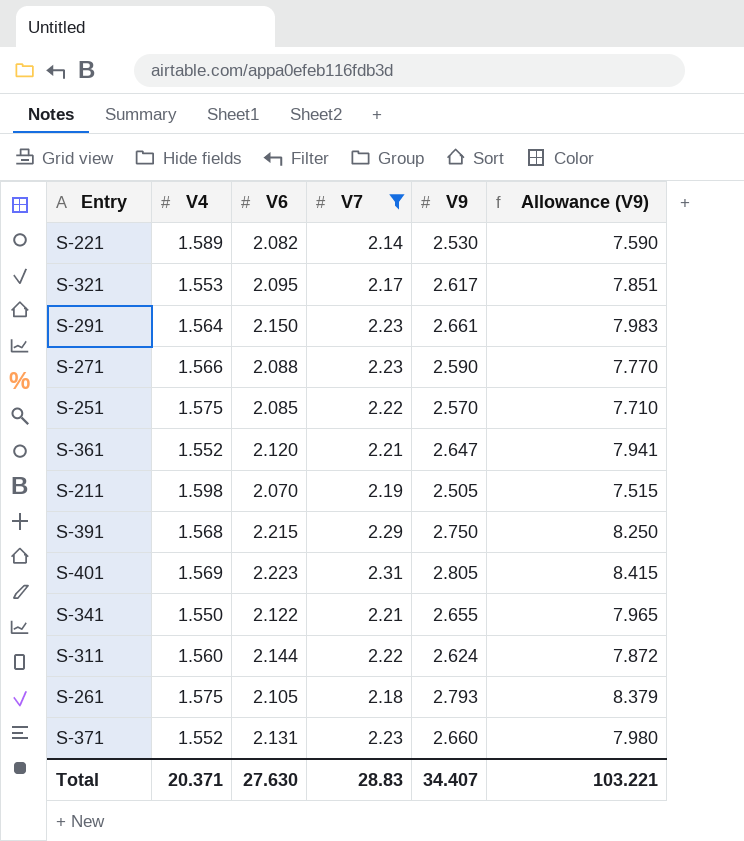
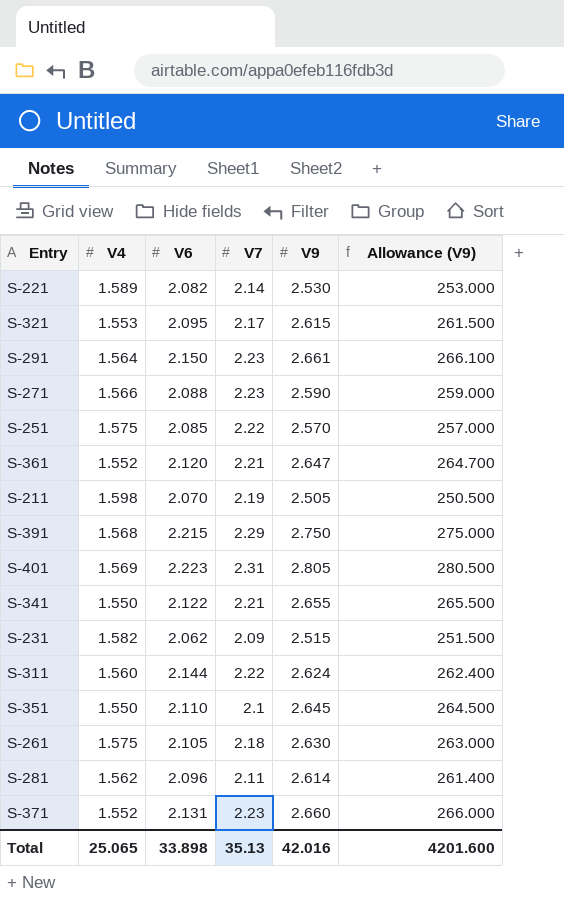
filter: V7 >= 2.14 -> none
column Allowance (V9) | formula: [V9] * 3 -> [V9] * 100
S-321 | V9: 2.617 -> 2.615
S-261 | V9: 2.793 -> 2.630
Total | V4: 20.371 -> 25.065
Total | V6: 27.630 -> 33.898
Total | V7: 28.83 -> 35.13
Total | V9: 34.407 -> 42.016
Total | Allowance (V9): 103.221 -> 4201.600

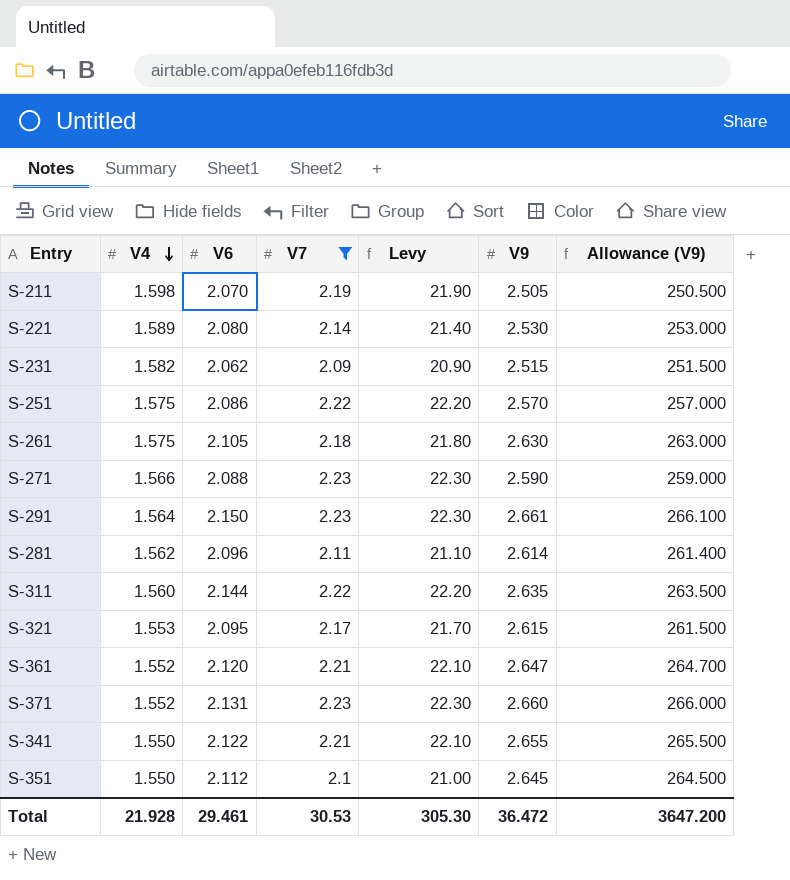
filter: none -> V7 <= 2.23
row order: none -> V4 descending
column Levy | formula: none -> [V7] * 10
S-221 | V6: 2.082 -> 2.080
S-251 | V6: 2.085 -> 2.086
S-311 | V9: 2.624 -> 2.635
S-311 | Allowance (V9): 262.400 -> 263.500
S-351 | V6: 2.110 -> 2.112
Total | V4: 25.065 -> 21.928
Total | V6: 33.898 -> 29.461
Total | V7: 35.13 -> 30.53
Total | V9: 42.016 -> 36.472
Total | Allowance (V9): 4201.600 -> 3647.200

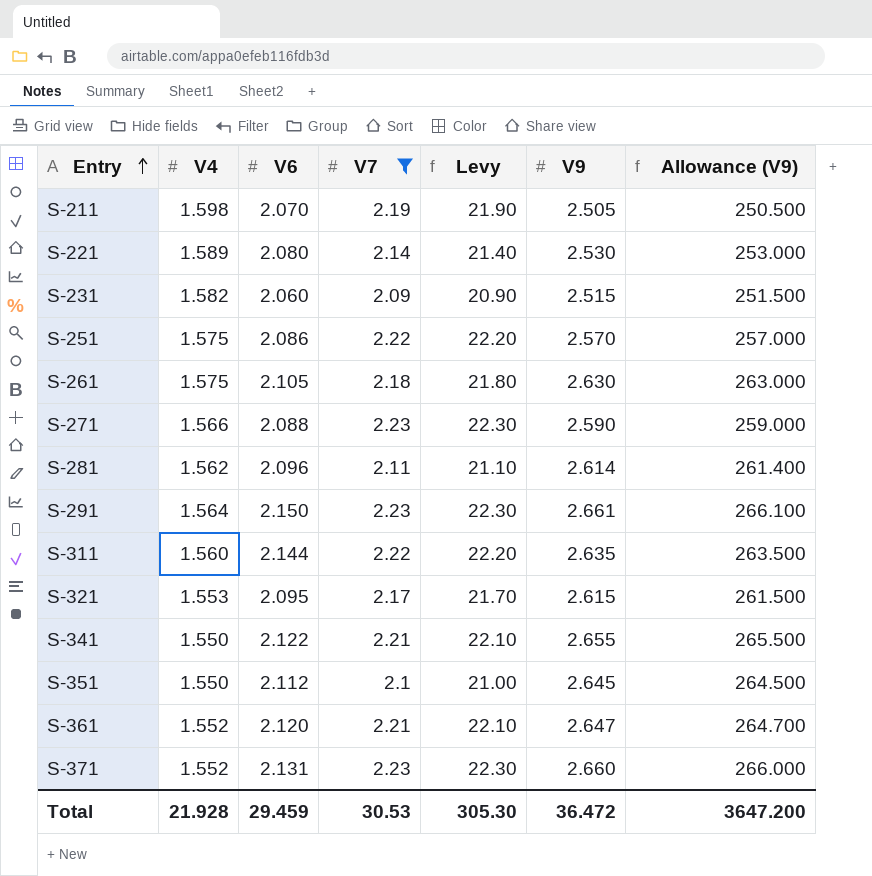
row order: V4 descending -> Entry ascending
S-231 | V6: 2.062 -> 2.060
Total | V6: 29.461 -> 29.459

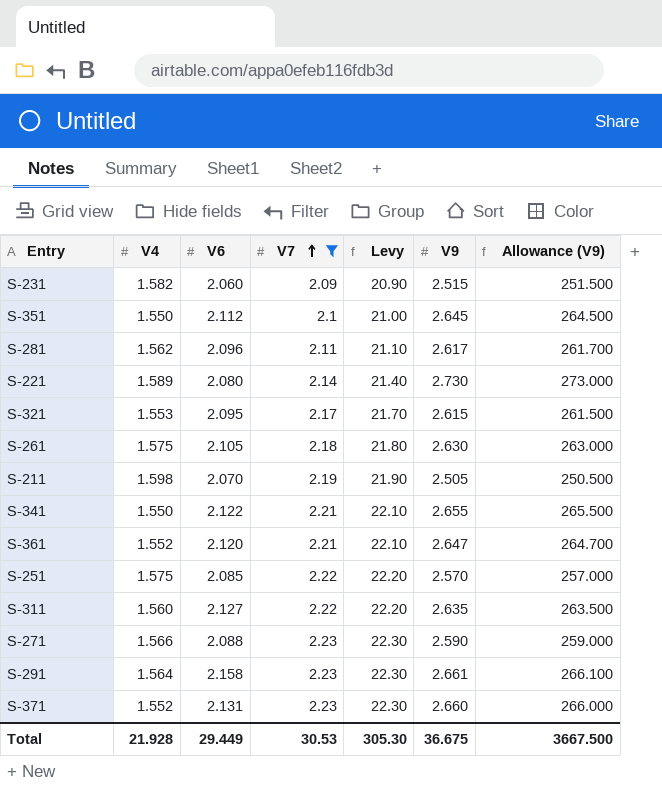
row order: Entry ascending -> V7 ascending
S-281 | V9: 2.614 -> 2.617
S-281 | Allowance (V9): 261.400 -> 261.700
S-221 | V9: 2.530 -> 2.730
S-221 | Allowance (V9): 253.000 -> 273.000
S-251 | V6: 2.086 -> 2.085
S-311 | V6: 2.144 -> 2.127
S-291 | V6: 2.150 -> 2.158
Total | V6: 29.459 -> 29.449
Total | V9: 36.472 -> 36.675
Total | Allowance (V9): 3647.200 -> 3667.500

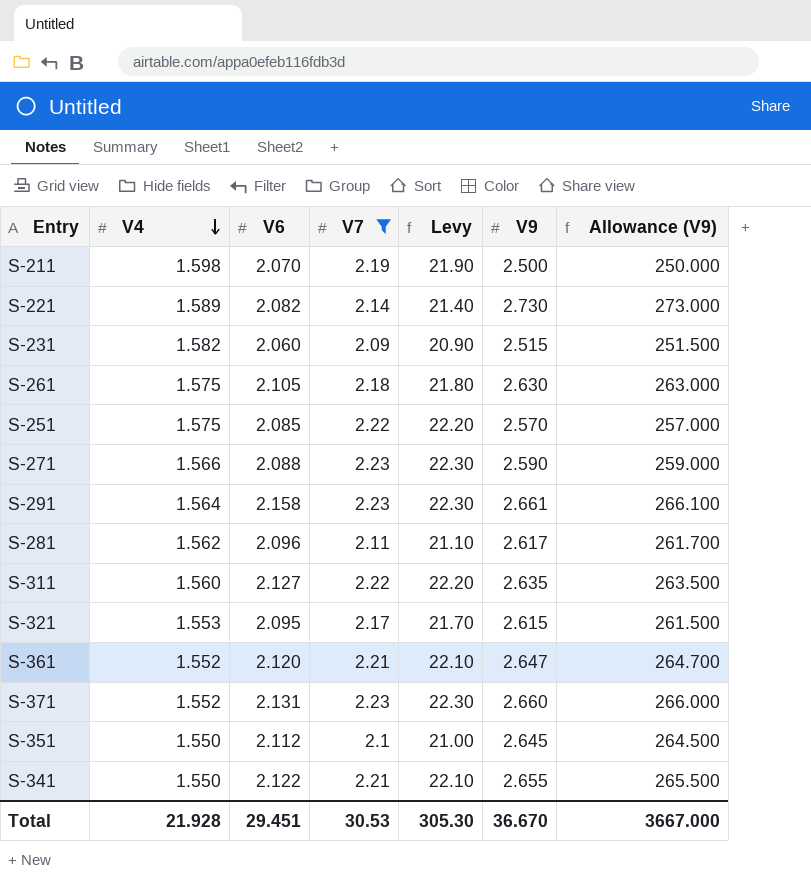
row order: V7 ascending -> V4 descending
S-211 | V9: 2.505 -> 2.500
S-211 | Allowance (V9): 250.500 -> 250.000
S-221 | V6: 2.080 -> 2.082
Total | V6: 29.449 -> 29.451
Total | V9: 36.675 -> 36.670
Total | Allowance (V9): 3667.500 -> 3667.000

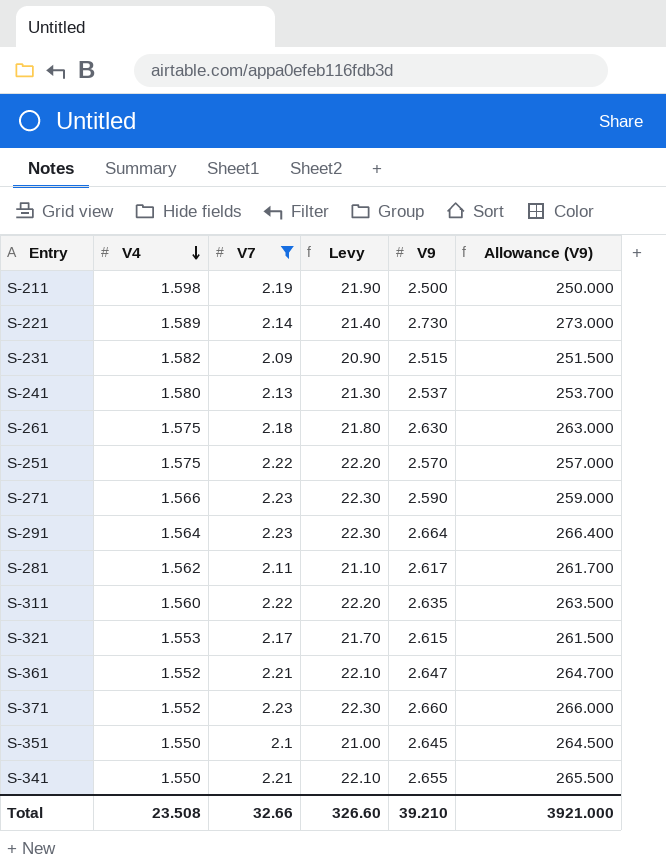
column V6 | position: 3 -> none
row S-241: none -> 1.580 | 2.13 | 21.30 | 2.537 | 253.700
S-291 | V9: 2.661 -> 2.664
S-291 | Allowance (V9): 266.100 -> 266.400
Total | V4: 21.928 -> 23.508
Total | V7: 30.53 -> 32.66
Total | Levy: 305.30 -> 326.60
Total | V9: 36.670 -> 39.210
Total | Allowance (V9): 3667.000 -> 3921.000

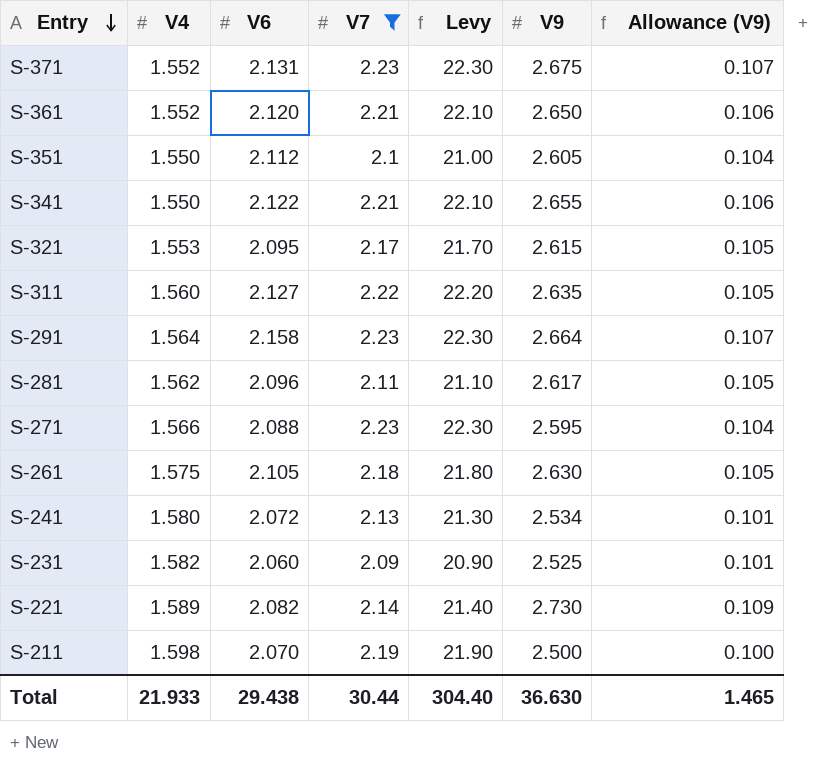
row order: V4 descending -> Entry descending
column V6 | position: none -> 3
column Allowance (V9) | formula: [V9] * 100 -> [V9] * 0.04
row S-251: 1.575 | 2.22 | 22.20 | 2.570 | 257.000 -> none
S-371 | V9: 2.660 -> 2.675
S-361 | V9: 2.647 -> 2.650
S-351 | V9: 2.645 -> 2.605
S-271 | V9: 2.590 -> 2.595
S-241 | V9: 2.537 -> 2.534
S-231 | V9: 2.515 -> 2.525
Total | V4: 23.508 -> 21.933
Total | V7: 32.66 -> 30.44
Total | Levy: 326.60 -> 304.40
Total | V9: 39.210 -> 36.630
Total | Allowance (V9): 3921.000 -> 1.465

